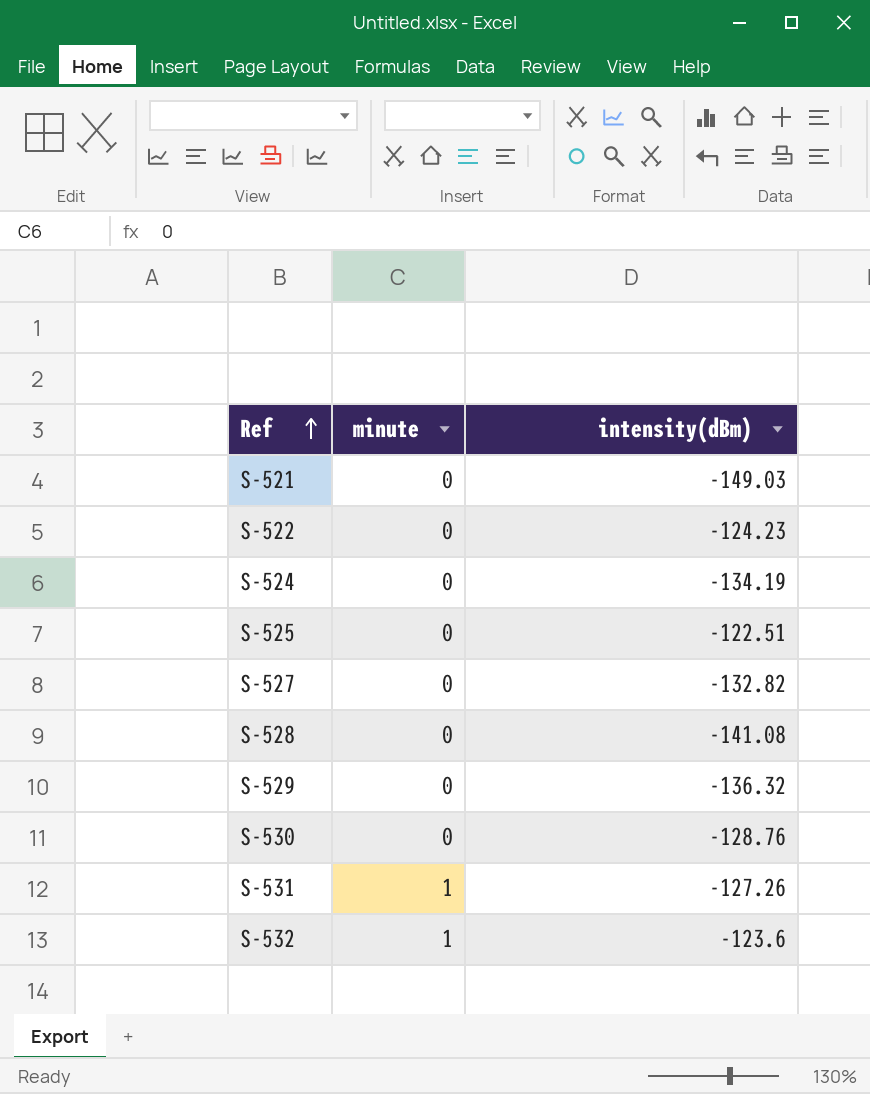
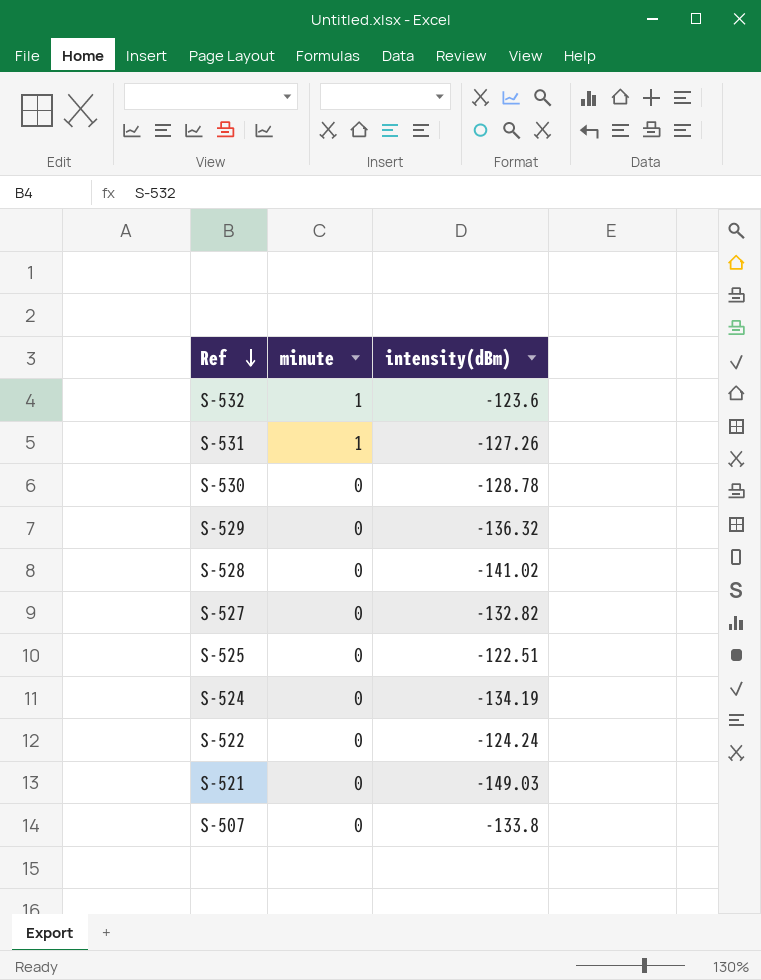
row order: Ref ascending -> Ref descending
S-530 | intensity(dBm): -128.76 -> -128.78
S-528 | intensity(dBm): -141.08 -> -141.02
S-522 | intensity(dBm): -124.23 -> -124.24
row S-507: none -> 0 | -133.8

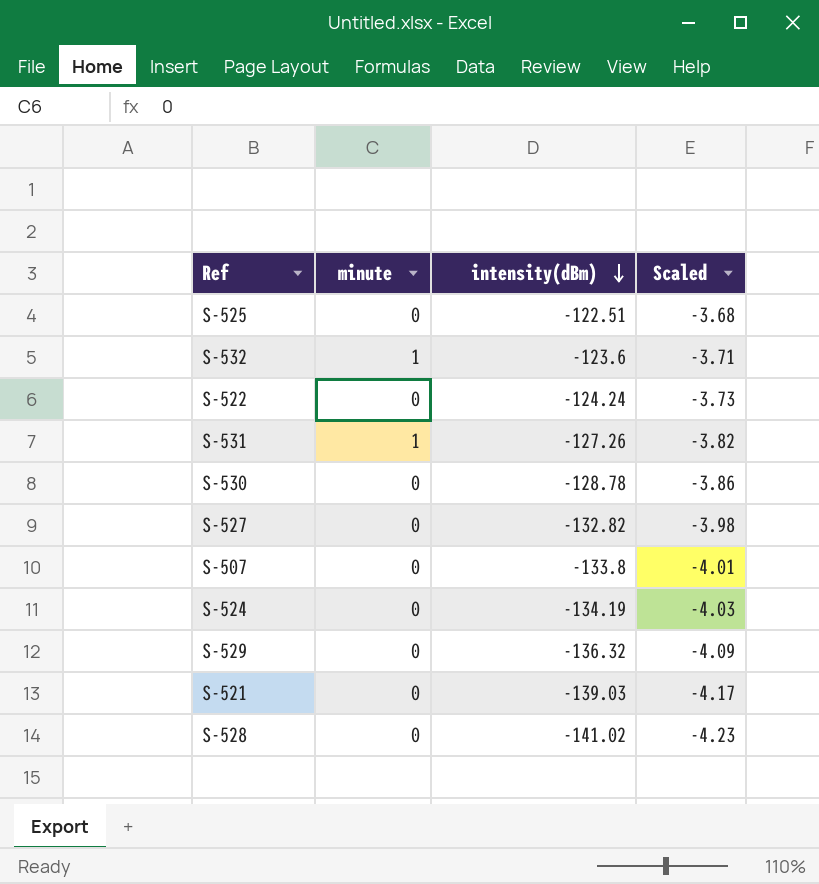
row order: Ref descending -> intensity(dBm) descending
column Scaled | formula: none -> [intensity(dBm)] * 0.03
S-521 | intensity(dBm): -149.03 -> -139.03

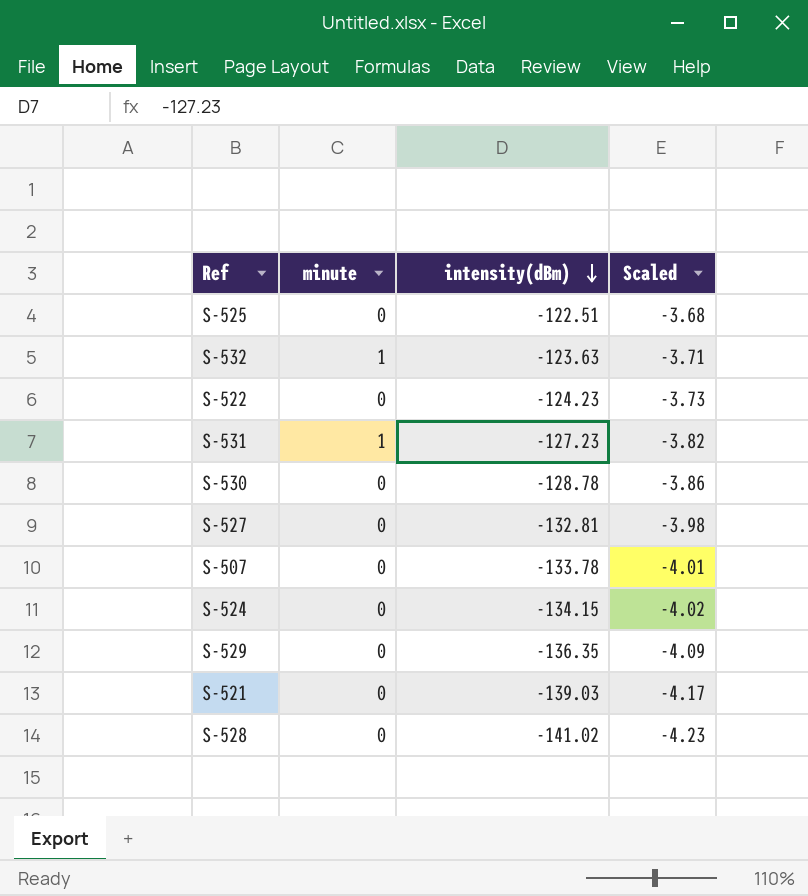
S-532 | intensity(dBm): -123.6 -> -123.63
S-522 | intensity(dBm): -124.24 -> -124.23
S-531 | intensity(dBm): -127.26 -> -127.23
S-527 | intensity(dBm): -132.82 -> -132.81
S-507 | intensity(dBm): -133.8 -> -133.78
S-524 | intensity(dBm): -134.19 -> -134.15
S-524 | Scaled: -4.03 -> -4.02
S-529 | intensity(dBm): -136.32 -> -136.35

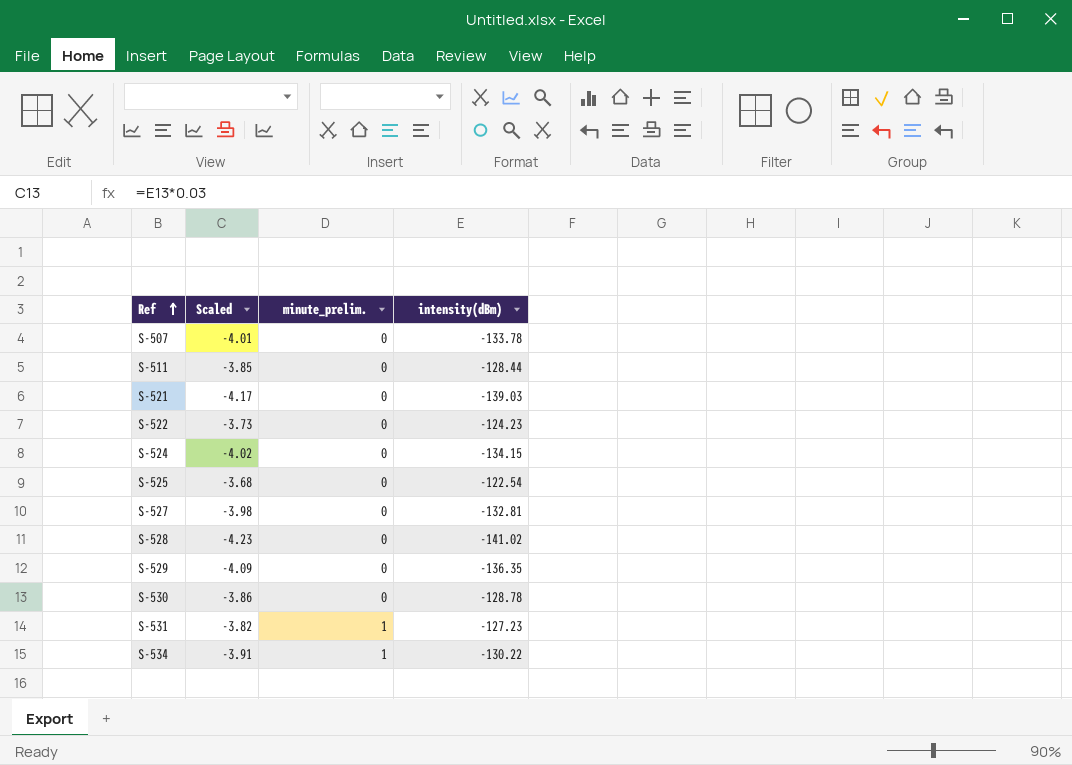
row order: intensity(dBm) descending -> Ref ascending
column Scaled | position: 4 -> 2
column name: minute -> minute_prelim.
row S-532: 1 | -123.63 | -3.71 -> none
row S-511: none -> -3.85 | 0 | -128.44
S-525 | intensity(dBm): -122.51 -> -122.54
row S-534: none -> -3.91 | 1 | -130.22

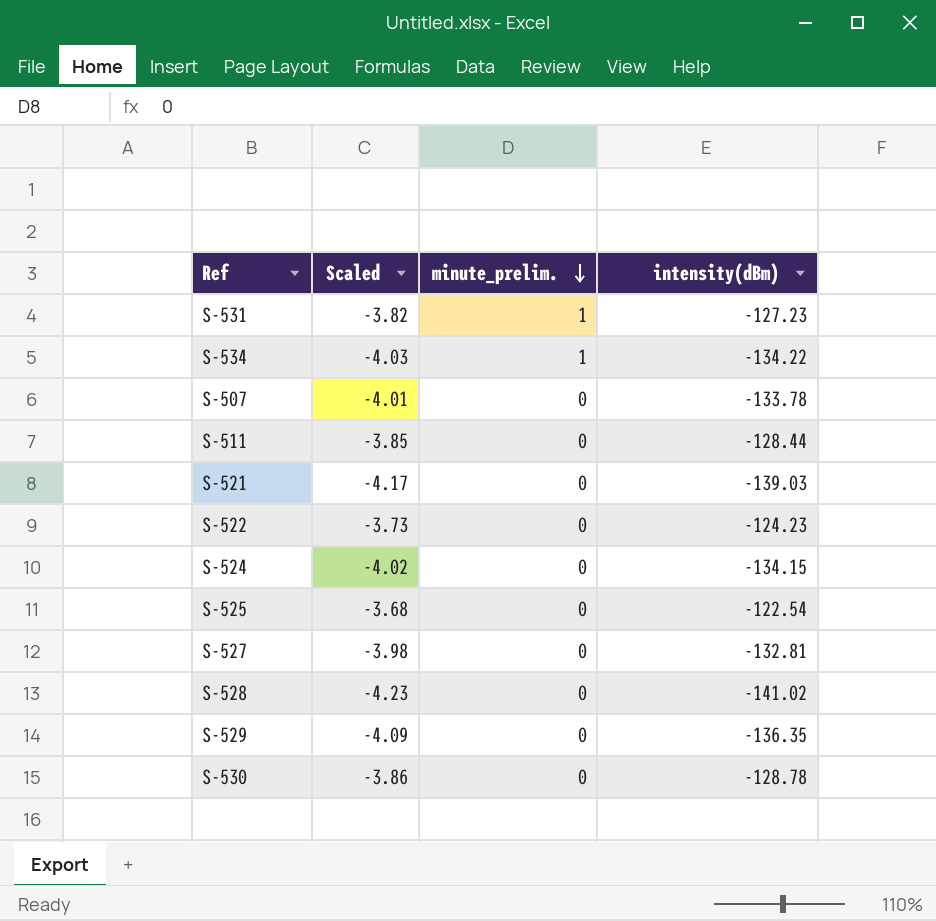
row order: Ref ascending -> minute_prelim. descending
S-534 | Scaled: -3.91 -> -4.03
S-534 | intensity(dBm): -130.22 -> -134.22

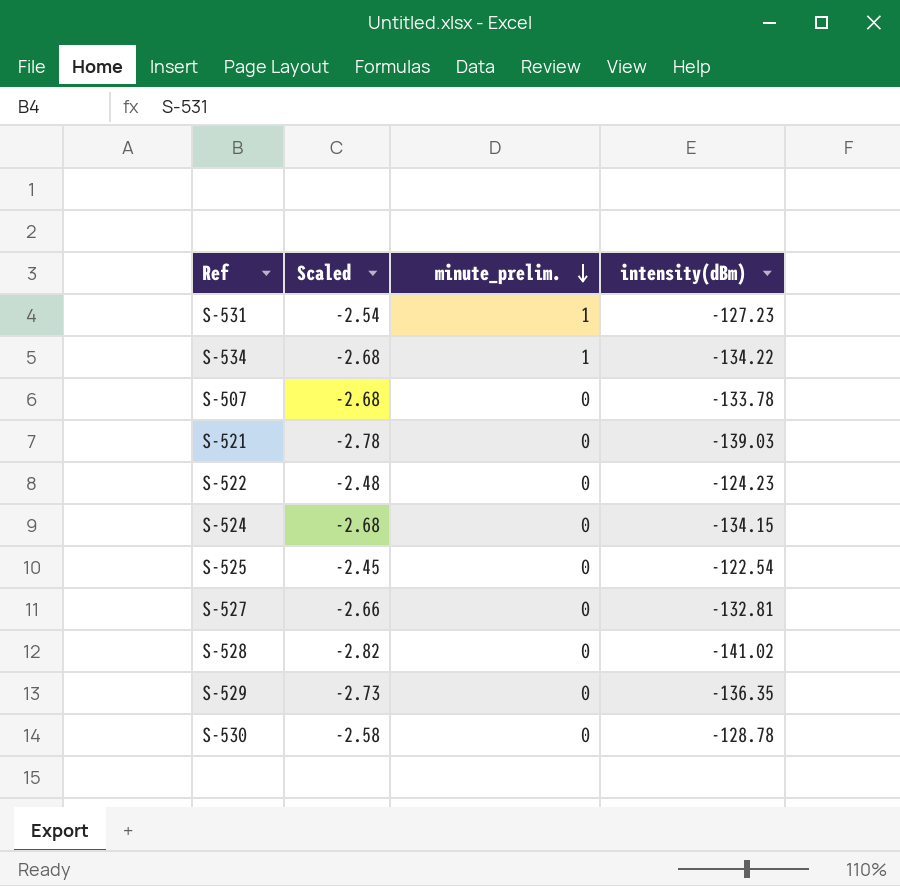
column Scaled | formula: [intensity(dBm)] * 0.03 -> [intensity(dBm)] * 0.02
row S-511: -3.85 | 0 | -128.44 -> none

